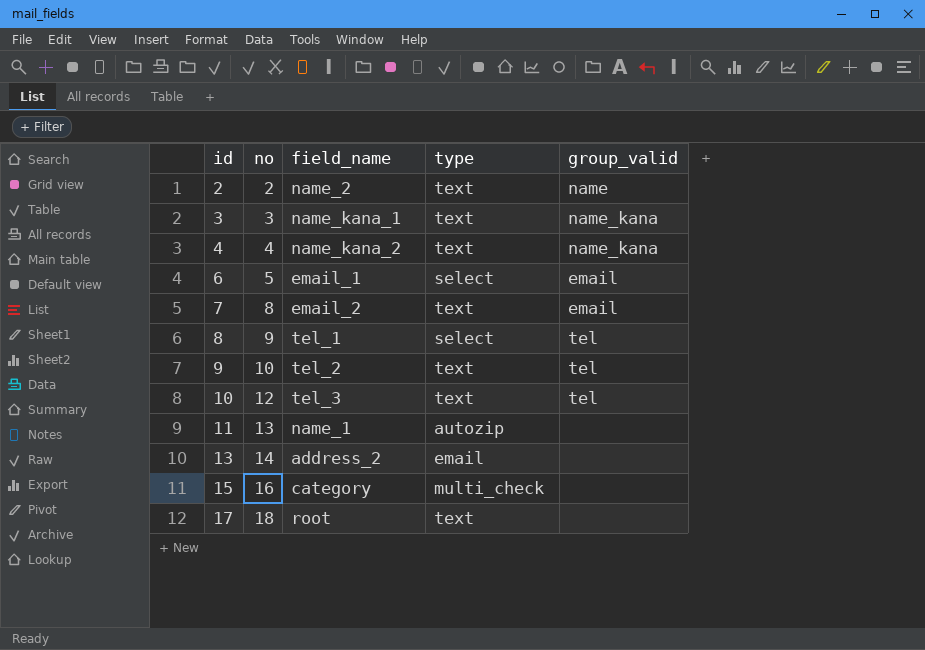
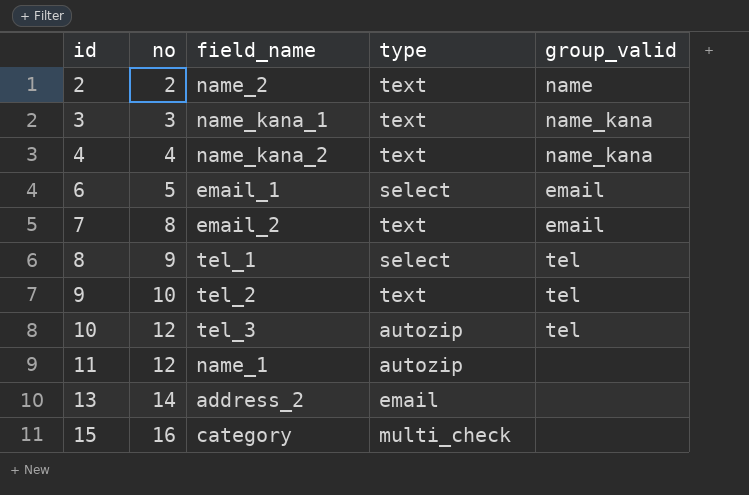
row 17: 18 | root | text | none -> none
10 | type: text -> autozip
11 | no: 13 -> 12

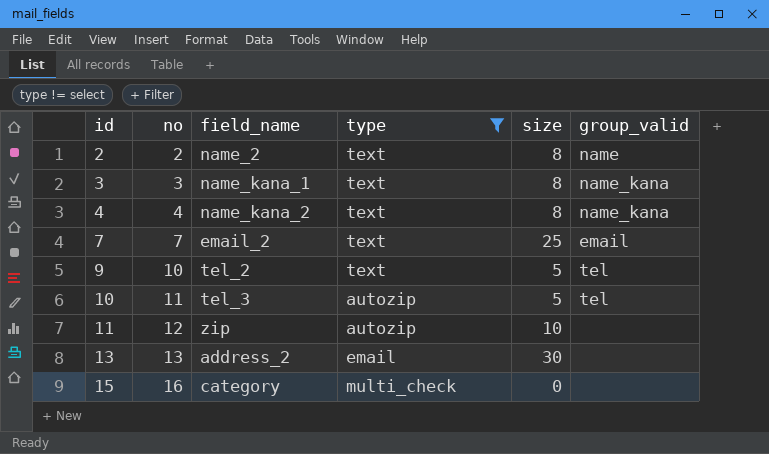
filter: none -> type != select
column size | position: none -> 5
7 | no: 8 -> 7
10 | no: 12 -> 11
11 | field_name: name_1 -> zip
13 | no: 14 -> 13

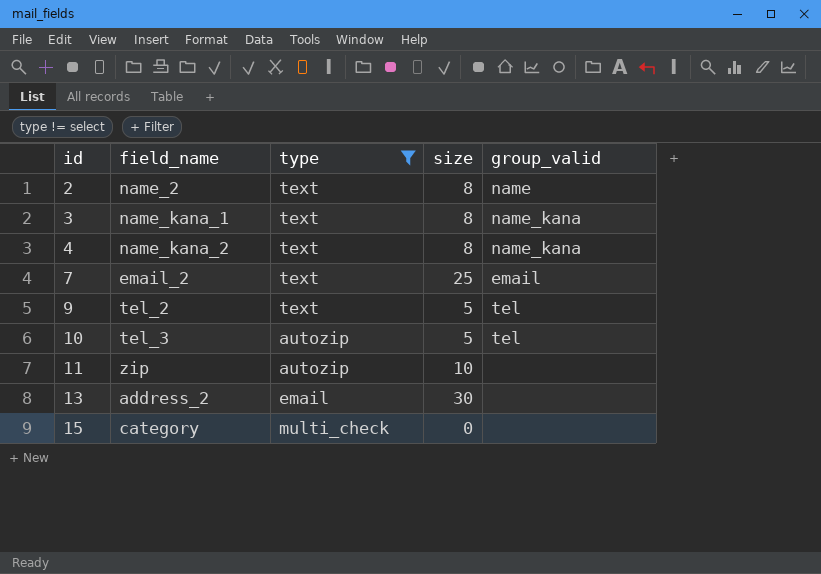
column no | position: 2 -> none

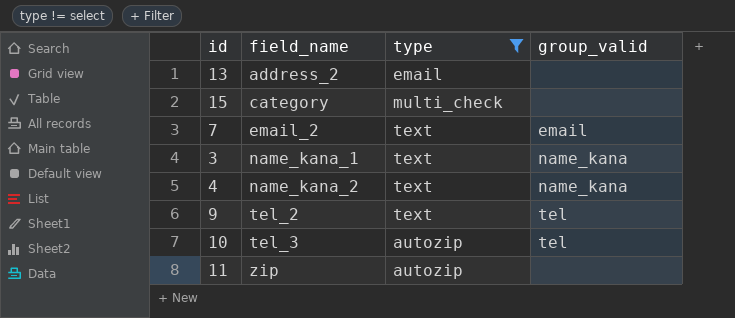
row order: id ascending -> field_name ascending
column size | position: 4 -> none
row 2: name_2 | text | 8 | name -> none

